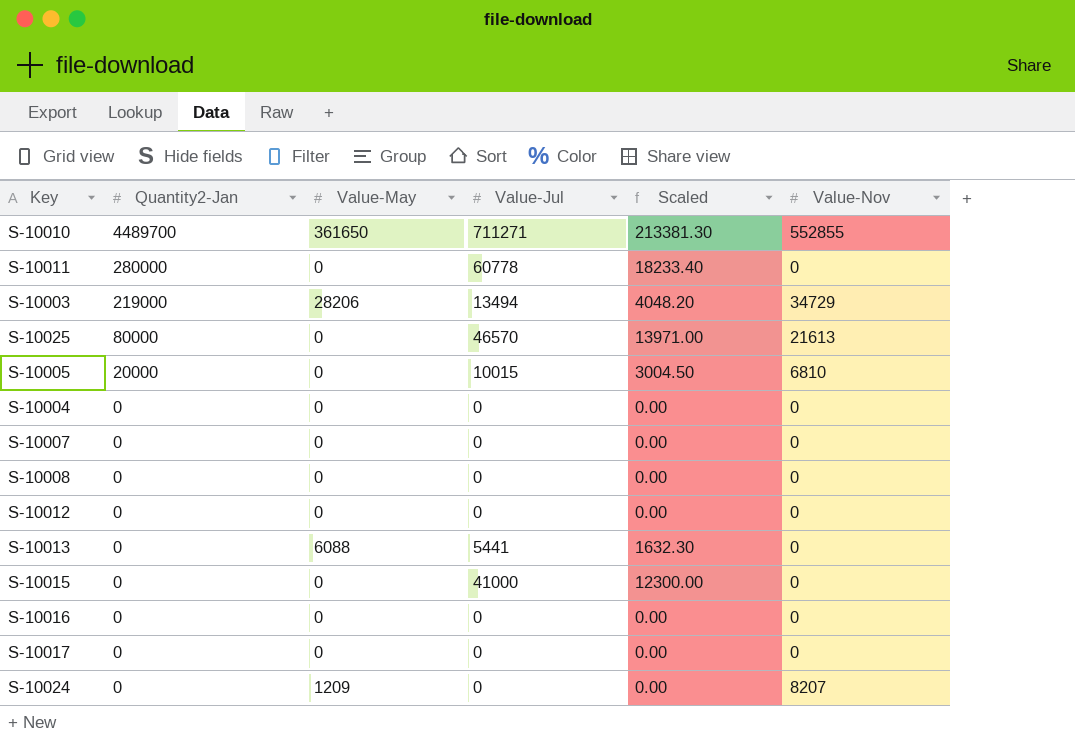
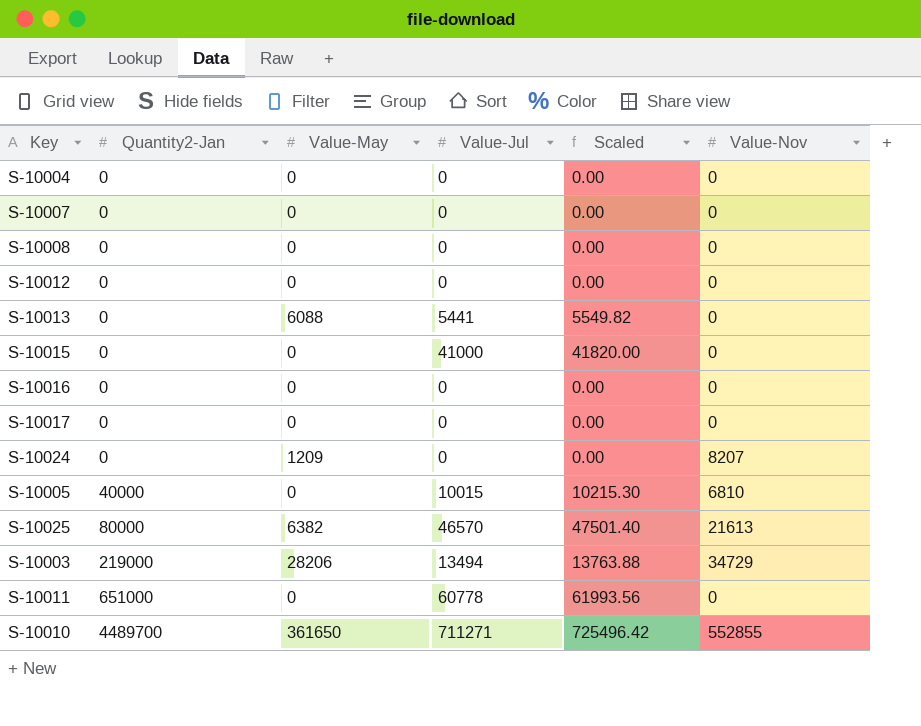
row order: Quantity2-Jan descending -> Quantity2-Jan ascending
column Scaled | formula: [Value-Jul] * 0.3 -> [Value-Jul] * 1.02
S-10005 | Quantity2-Jan: 20000 -> 40000
S-10025 | Value-May: 0 -> 6382
S-10011 | Quantity2-Jan: 280000 -> 651000

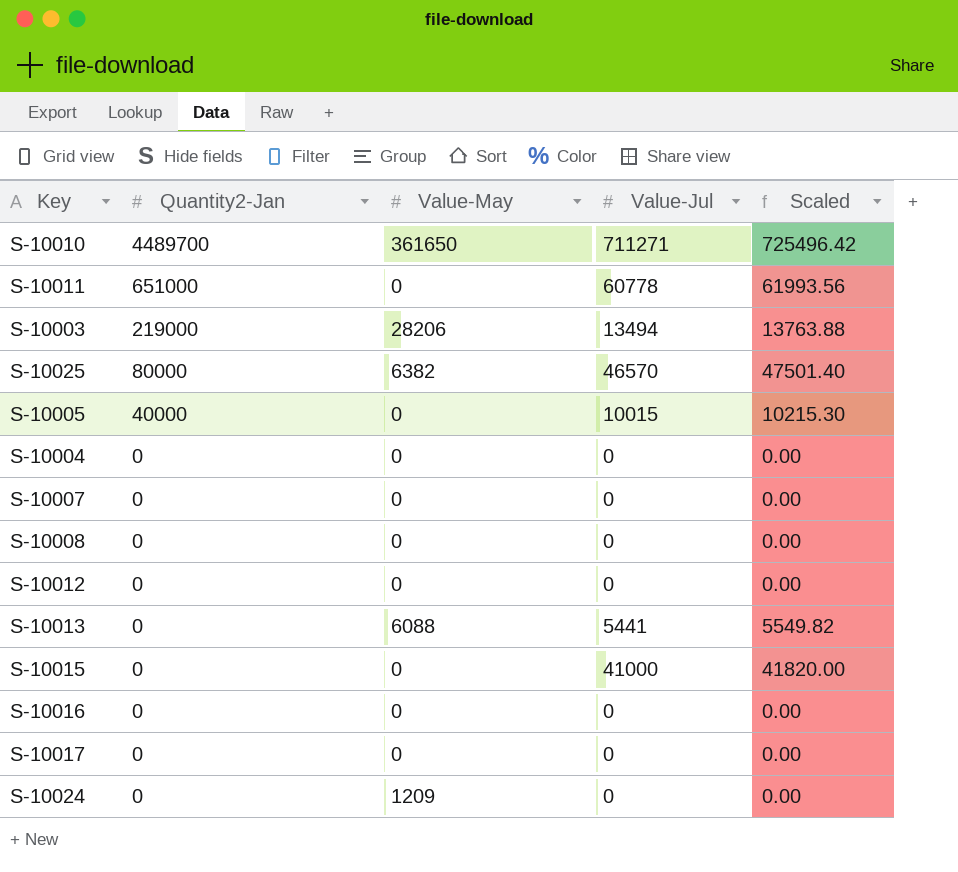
row order: Quantity2-Jan ascending -> Quantity2-Jan descending
column Value-Nov | position: 6 -> none

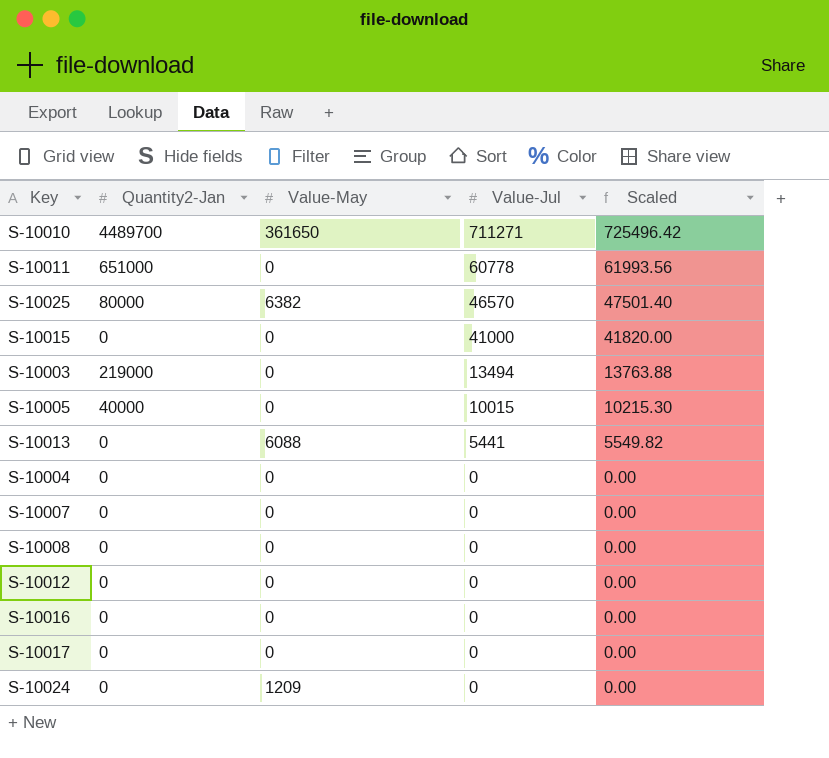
row order: Quantity2-Jan descending -> Value-Jul descending
S-10003 | Value-May: 28206 -> 0

